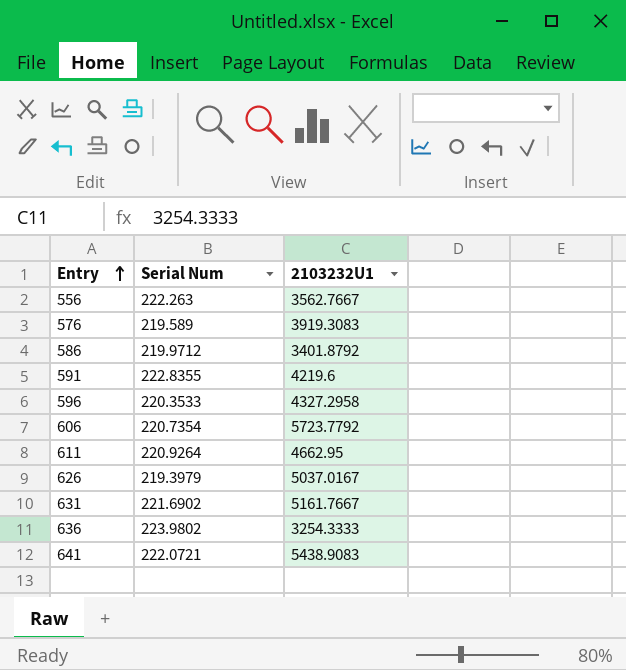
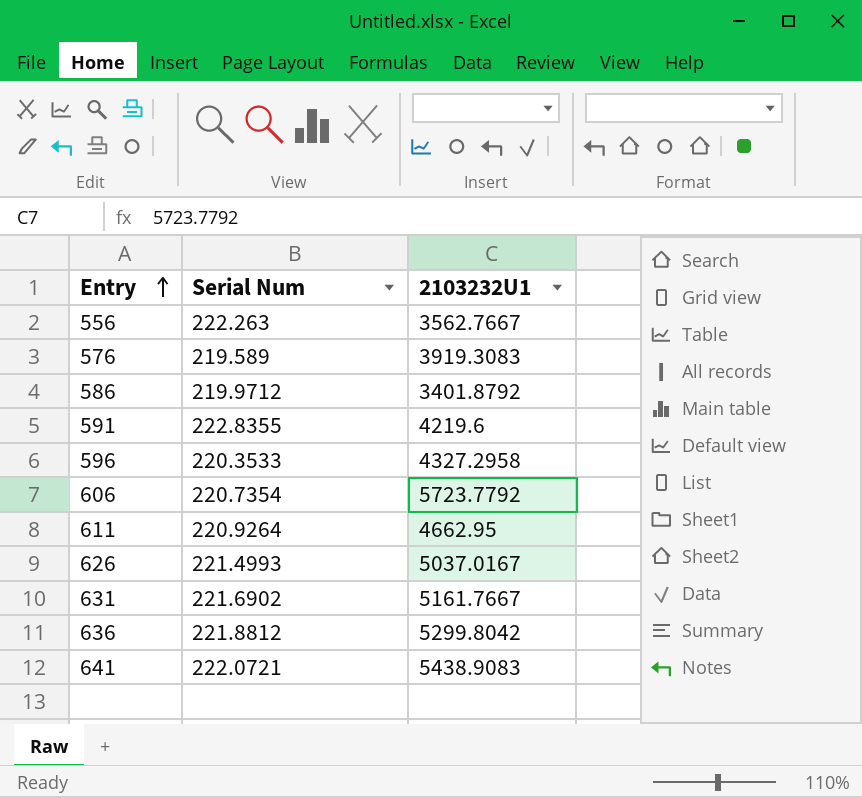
626 | Serial Num: 219.3979 -> 221.4993
636 | Serial Num: 223.9802 -> 221.8812
636 | 2103232U1: 3254.3333 -> 5299.8042

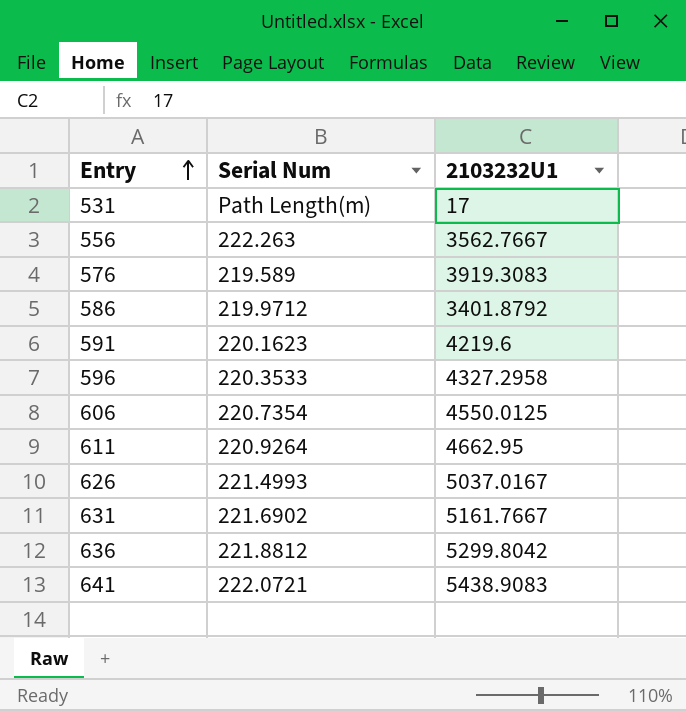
row 531: none -> Path Length(m) | 17
591 | Serial Num: 222.8355 -> 220.1623
606 | 2103232U1: 5723.7792 -> 4550.0125

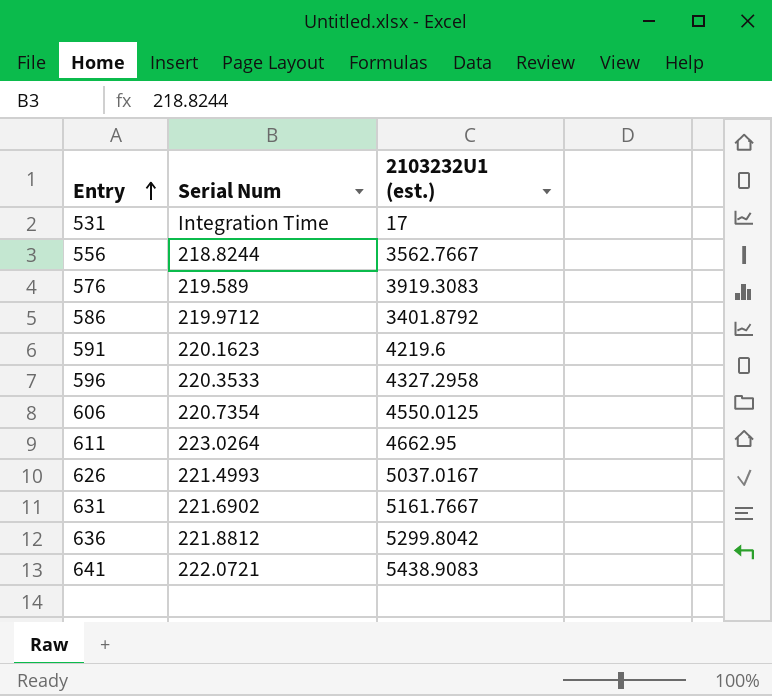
column name: 2103232U1 -> 2103232U1 (est.)
531 | Serial Num: Path Length(m) -> Integration Time
556 | Serial Num: 222.263 -> 218.8244
611 | Serial Num: 220.9264 -> 223.0264

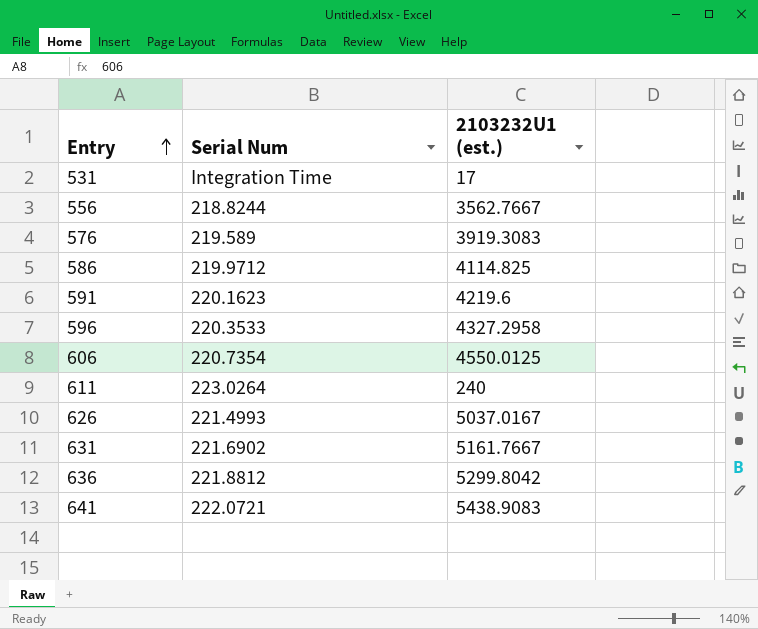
586 | 2103232U1 (est.): 3401.8792 -> 4114.825
611 | 2103232U1 (est.): 4662.95 -> 240

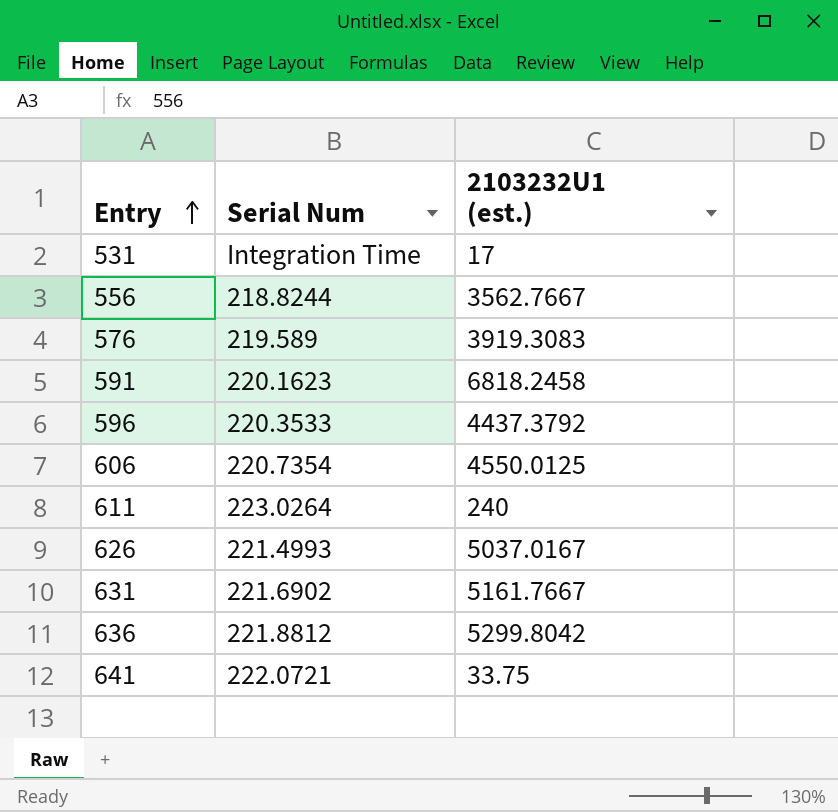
row 586: 219.9712 | 4114.825 -> none
591 | 2103232U1 (est.): 4219.6 -> 6818.2458
596 | 2103232U1 (est.): 4327.2958 -> 4437.3792
641 | 2103232U1 (est.): 5438.9083 -> 33.75

